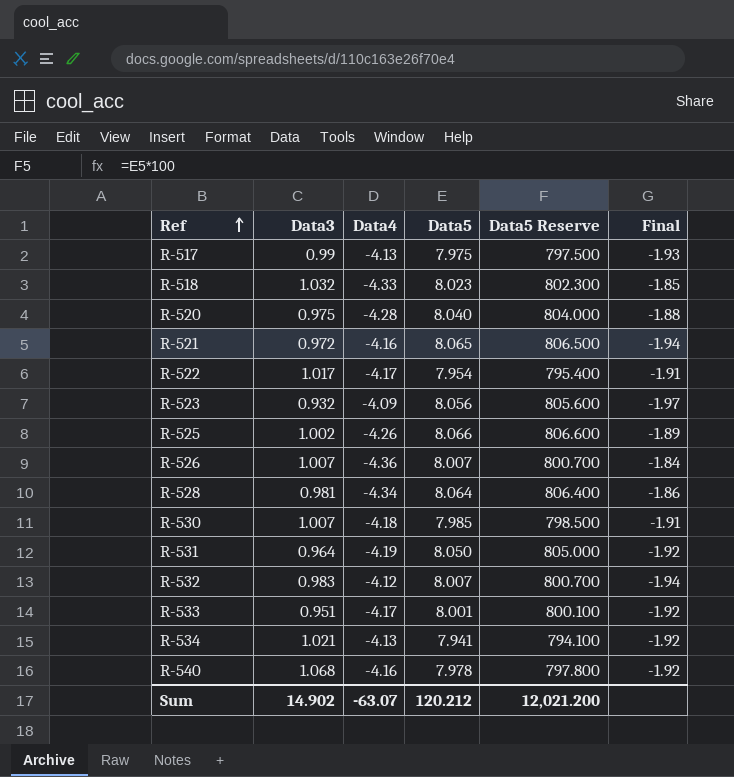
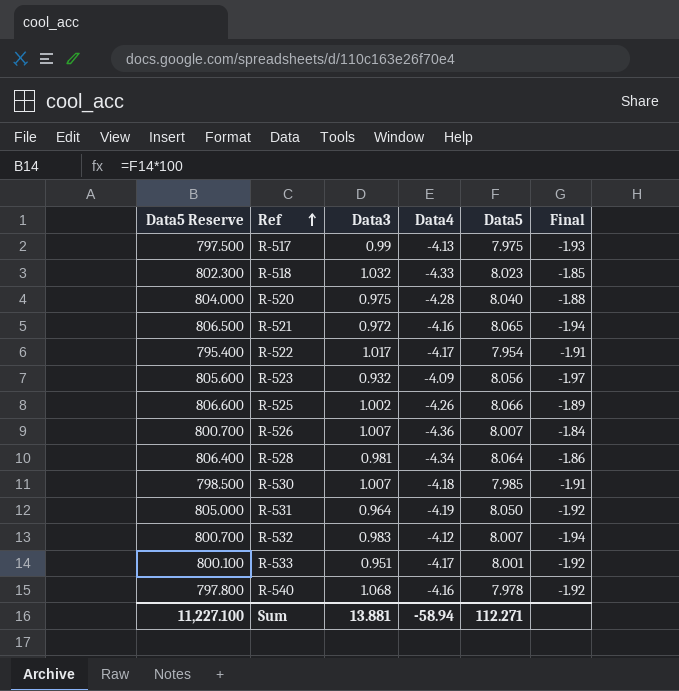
column Data5 Reserve | position: 5 -> 1
row R-534: 1.021 | -4.13 | 7.941 | 794.100 | -1.92 -> none
Sum | Data5 Reserve: 12,021.200 -> 11,227.100
Sum | Data3: 14.902 -> 13.881
Sum | Data4: -63.07 -> -58.94
Sum | Data5: 120.212 -> 112.271

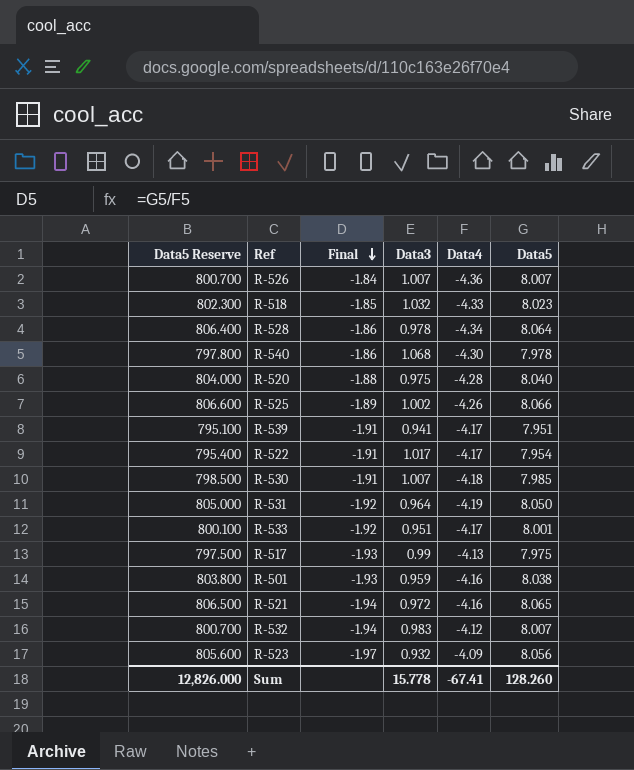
row order: Ref ascending -> Final descending
column Final | position: 6 -> 3
R-528 | Data3: 0.981 -> 0.978
R-540 | Final: -1.92 -> -1.86
R-540 | Data4: -4.16 -> -4.30
row R-539: none -> 795.100 | -1.91 | 0.941 | -4.17 | 7.951
row R-501: none -> 803.800 | -1.93 | 0.959 | -4.16 | 8.038
Sum | Data5 Reserve: 11,227.100 -> 12,826.000
Sum | Data3: 13.881 -> 15.778
Sum | Data4: -58.94 -> -67.41
Sum | Data5: 112.271 -> 128.260

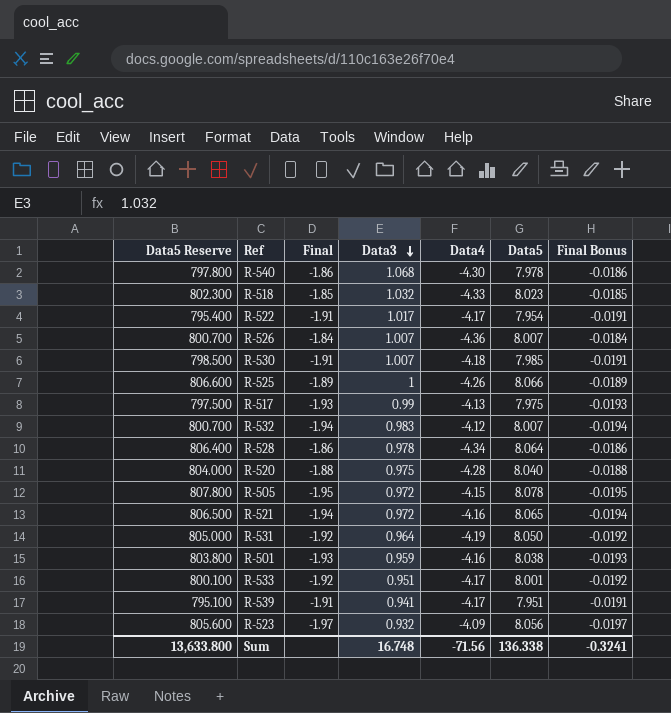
row order: Final descending -> Data3 descending
column Final Bonus | formula: none -> [Final] * 0.01
R-525 | Data3: 1.002 -> 1
row R-505: none -> 807.800 | -1.95 | 0.972 | -4.15 | 8.078 | -0.0195
Sum | Data5 Reserve: 12,826.000 -> 13,633.800
Sum | Data3: 15.778 -> 16.748
Sum | Data4: -67.41 -> -71.56
Sum | Data5: 128.260 -> 136.338

